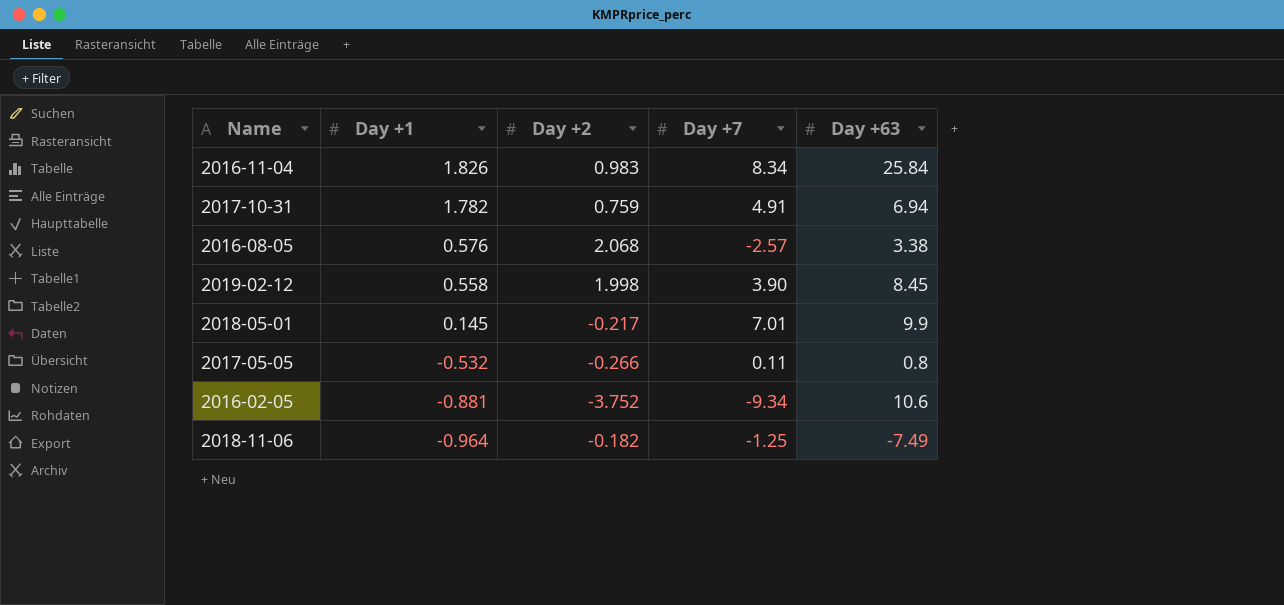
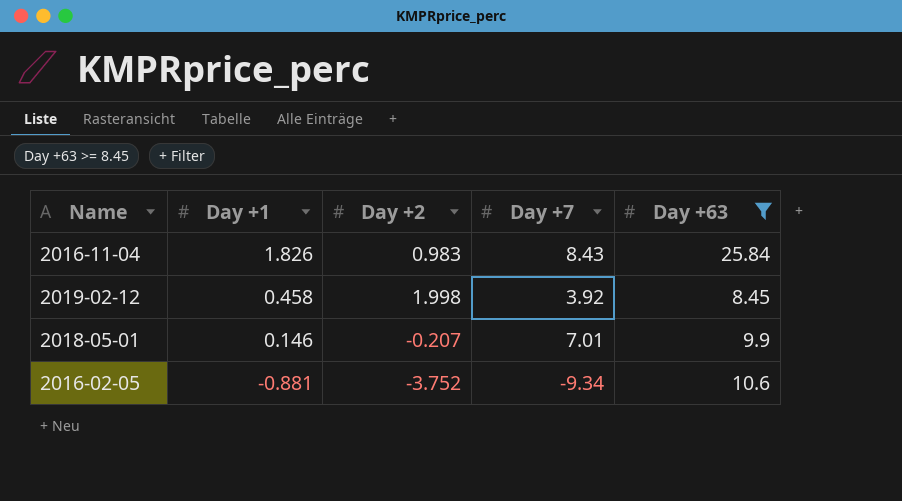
filter: none -> Day +63 >= 8.45
2016-11-04 | Day +7: 8.34 -> 8.43
2019-02-12 | Day +1: 0.558 -> 0.458
2019-02-12 | Day +7: 3.90 -> 3.92
2018-05-01 | Day +1: 0.145 -> 0.146
2018-05-01 | Day +2: -0.217 -> -0.207

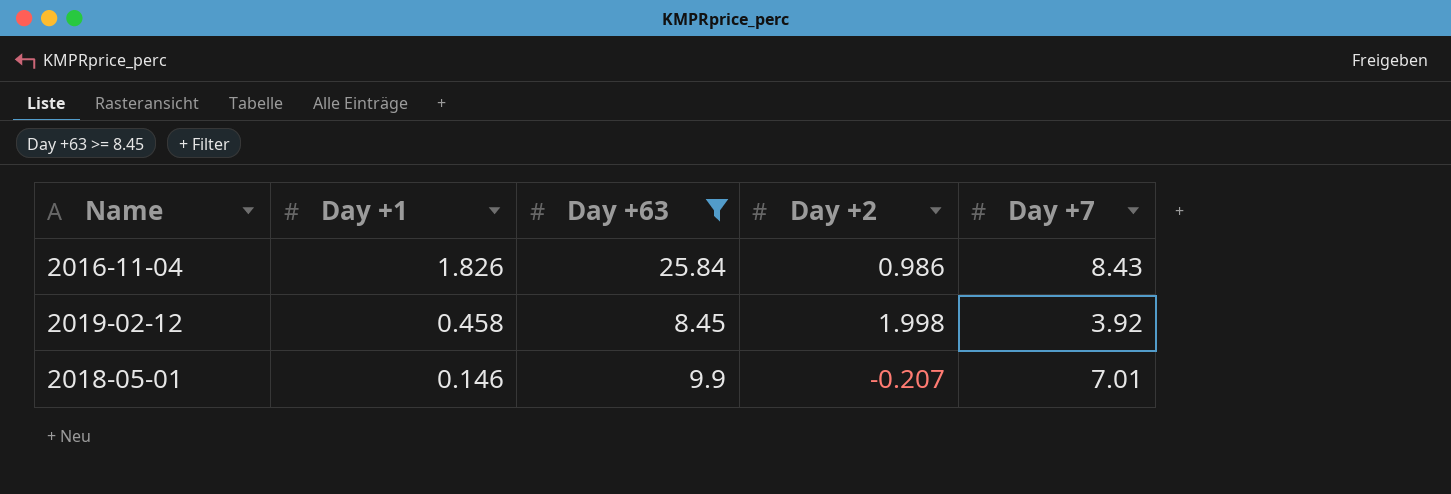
column Day +63 | position: 5 -> 3
row 2016-02-05: -0.881 | -3.752 | -9.34 | 10.6 -> none
2016-11-04 | Day +2: 0.983 -> 0.986

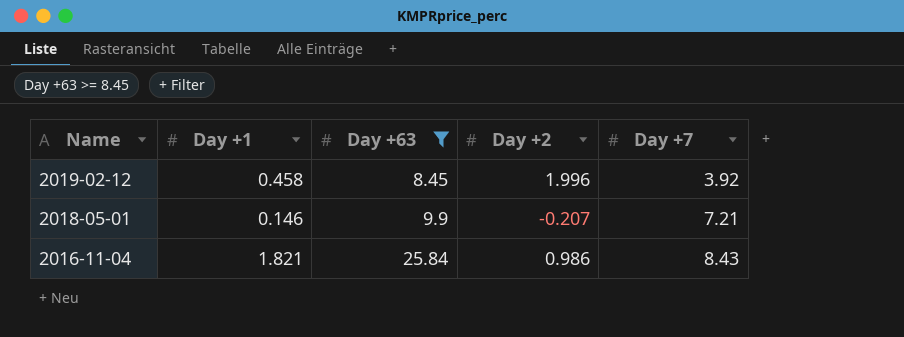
row order: Day +1 descending -> Name descending
2019-02-12 | Day +2: 1.998 -> 1.996
2018-05-01 | Day +7: 7.01 -> 7.21
2016-11-04 | Day +1: 1.826 -> 1.821

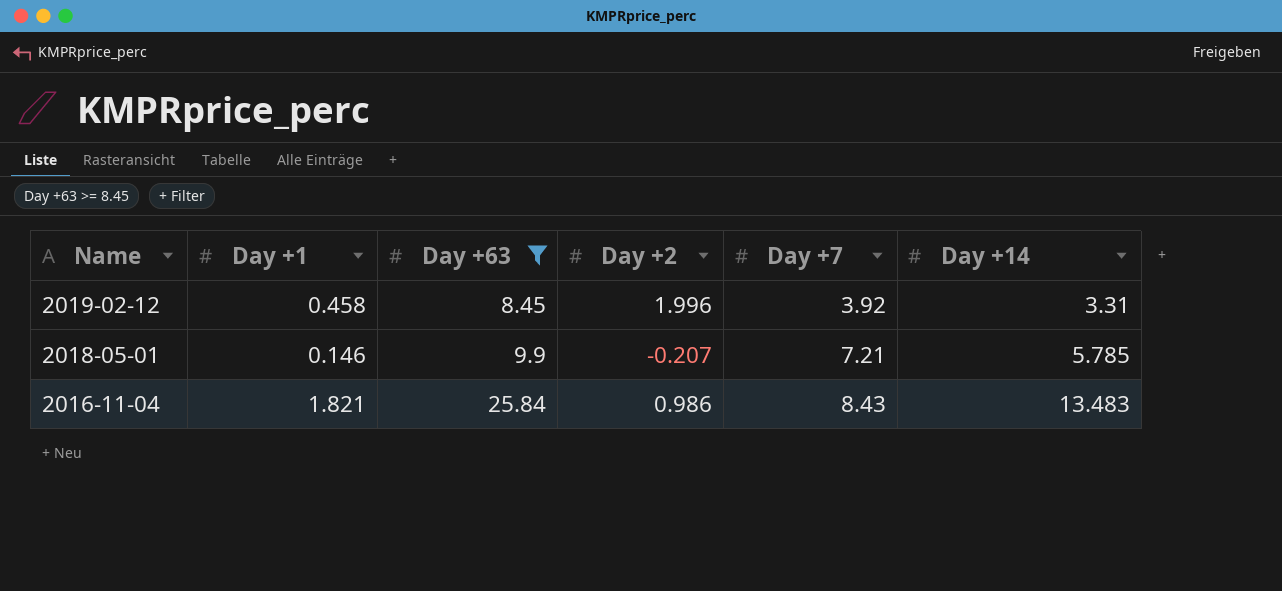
column Day +14 | position: none -> 6

